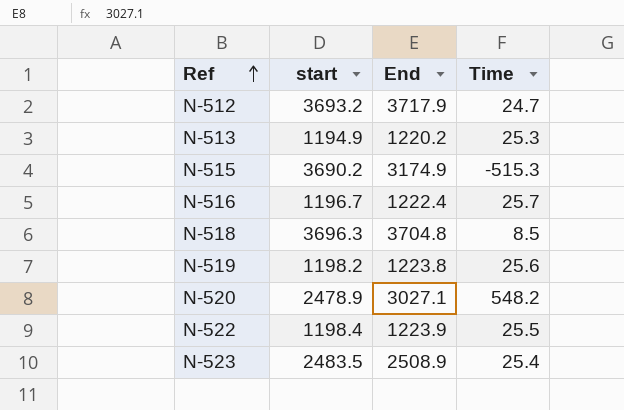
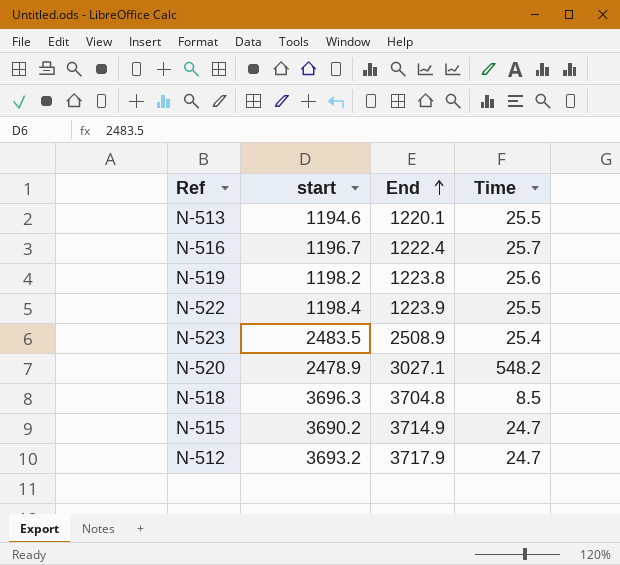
row order: Ref ascending -> End ascending
N-513 | start: 1194.9 -> 1194.6
N-513 | End: 1220.2 -> 1220.1
N-513 | Time: 25.3 -> 25.5
N-515 | End: 3174.9 -> 3714.9
N-515 | Time: -515.3 -> 24.7

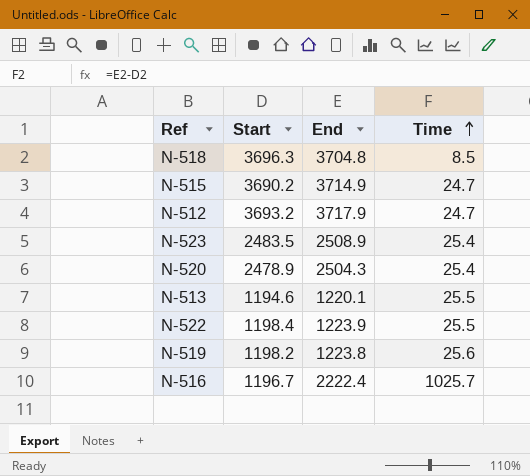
row order: End ascending -> Time ascending
column name: start -> Start
N-520 | End: 3027.1 -> 2504.3
N-520 | Time: 548.2 -> 25.4
N-516 | End: 1222.4 -> 2222.4
N-516 | Time: 25.7 -> 1025.7

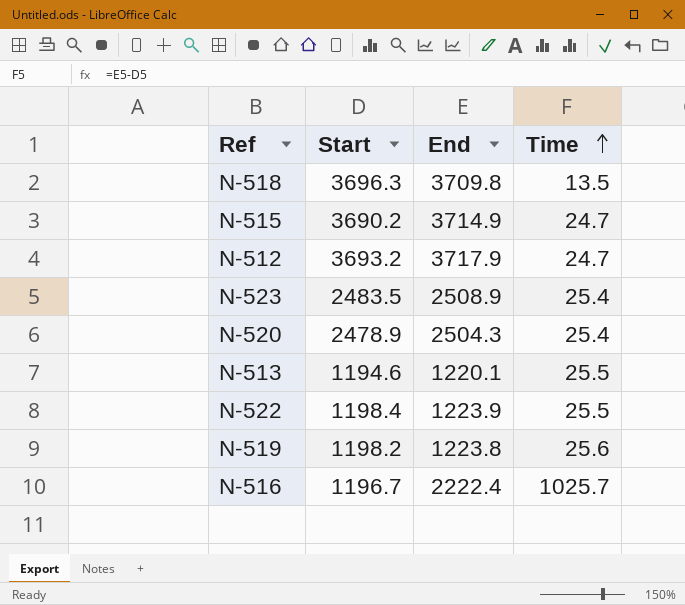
N-518 | End: 3704.8 -> 3709.8
N-518 | Time: 8.5 -> 13.5

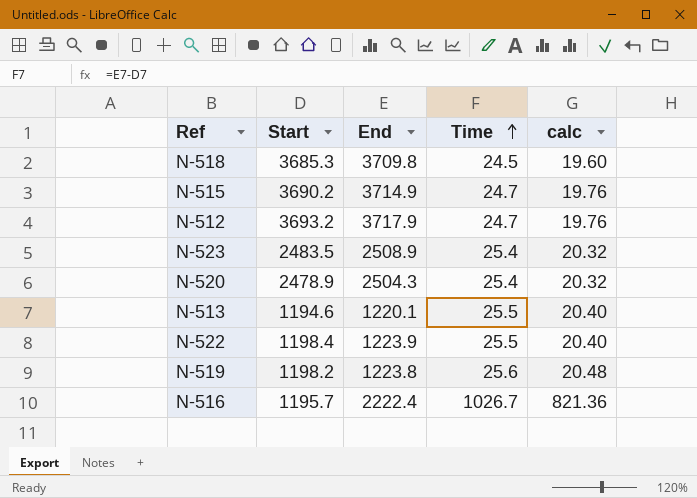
column calc | formula: none -> [Time] * 0.8
N-518 | Start: 3696.3 -> 3685.3
N-518 | Time: 13.5 -> 24.5
N-516 | Start: 1196.7 -> 1195.7
N-516 | Time: 1025.7 -> 1026.7

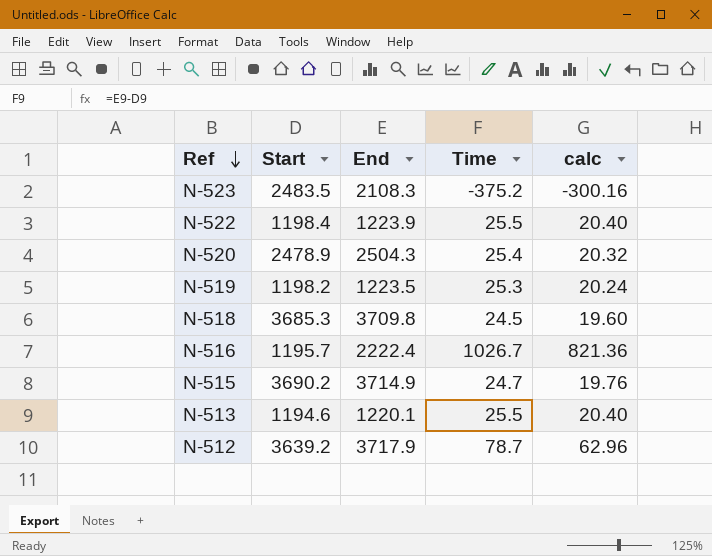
row order: Time ascending -> Ref descending
N-523 | End: 2508.9 -> 2108.3
N-523 | Time: 25.4 -> -375.2
N-523 | calc: 20.32 -> -300.16
N-519 | End: 1223.8 -> 1223.5
N-519 | Time: 25.6 -> 25.3
N-519 | calc: 20.48 -> 20.24
N-512 | Start: 3693.2 -> 3639.2
N-512 | Time: 24.7 -> 78.7
N-512 | calc: 19.76 -> 62.96

